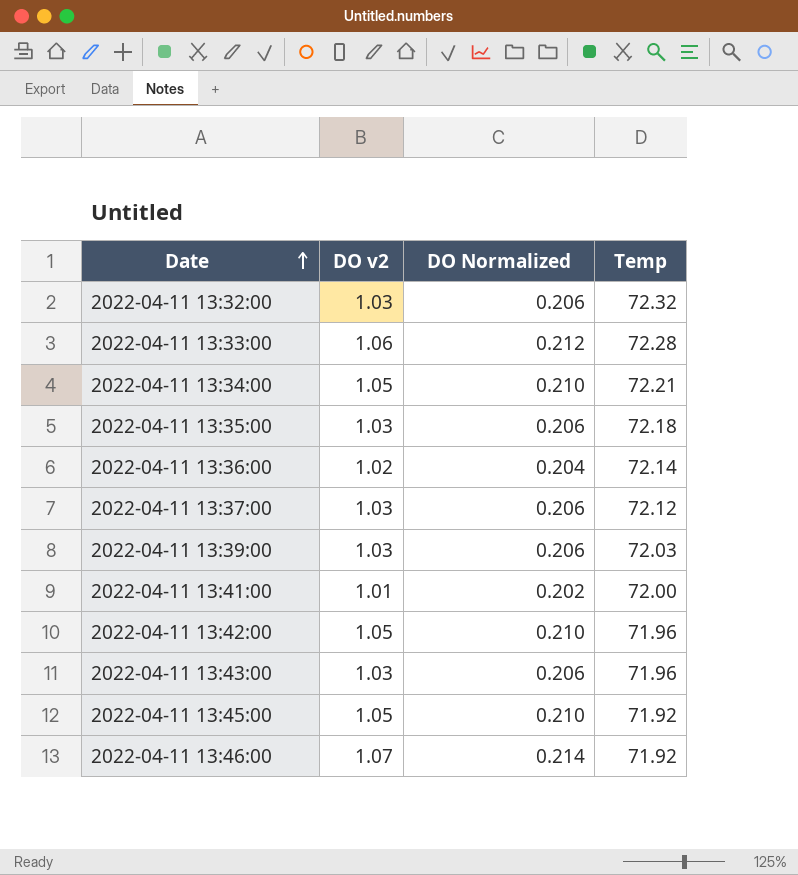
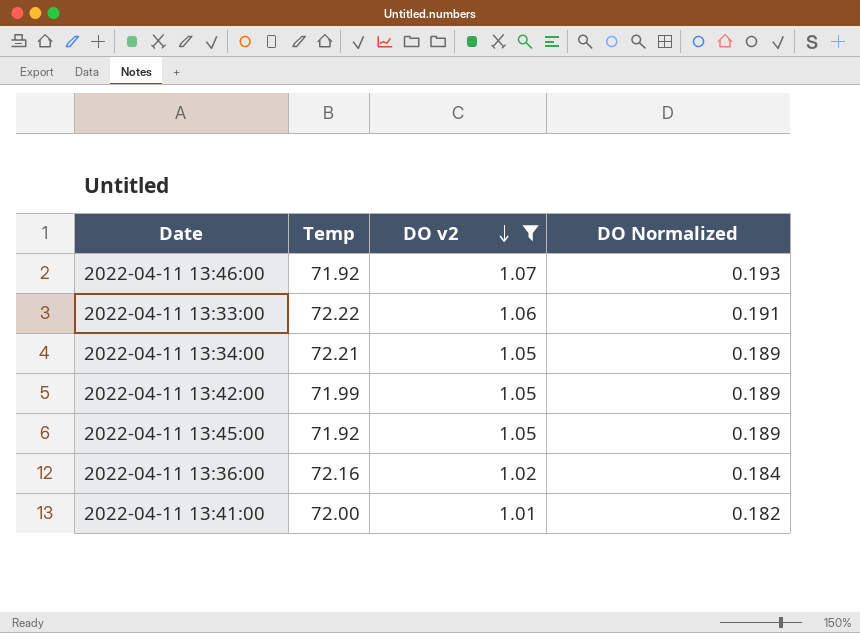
filter: none -> DO v2 != 1.03
row order: Date ascending -> DO v2 descending
column Temp | position: 4 -> 2
column DO Normalized | formula: [DO v2] * 0.2 -> [DO v2] * 0.18
2022-04-11 13:33:00 | Temp: 72.28 -> 72.22
2022-04-11 13:42:00 | Temp: 71.96 -> 71.99
2022-04-11 13:36:00 | Temp: 72.14 -> 72.16

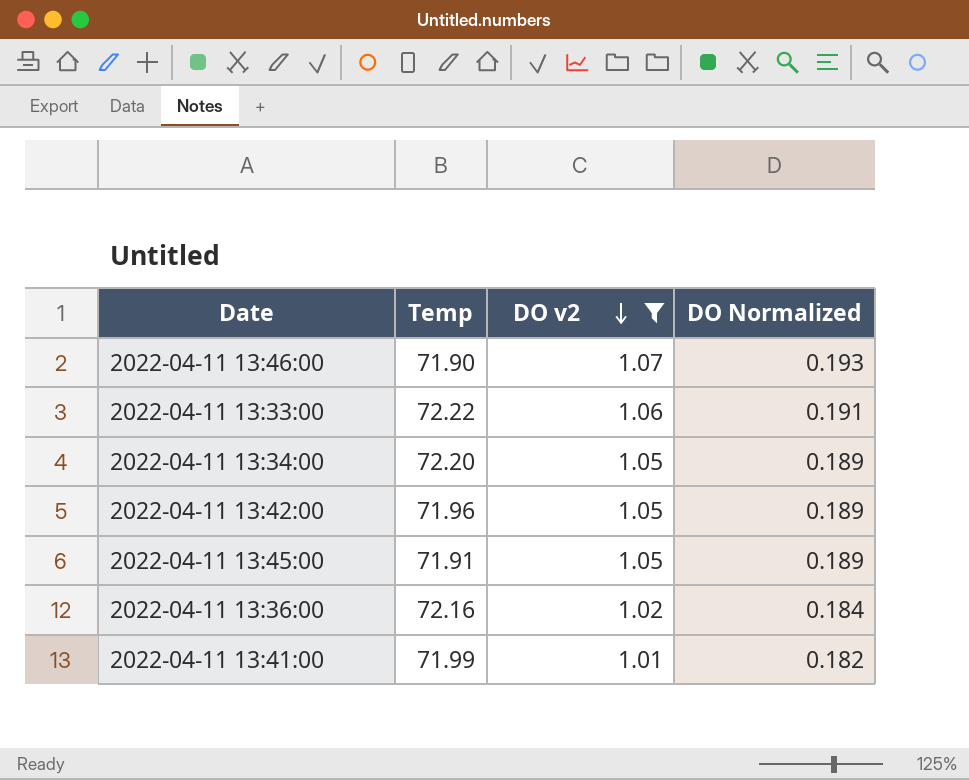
2022-04-11 13:46:00 | Temp: 71.92 -> 71.90
2022-04-11 13:34:00 | Temp: 72.21 -> 72.20
2022-04-11 13:42:00 | Temp: 71.99 -> 71.96
2022-04-11 13:45:00 | Temp: 71.92 -> 71.91
2022-04-11 13:41:00 | Temp: 72.00 -> 71.99

